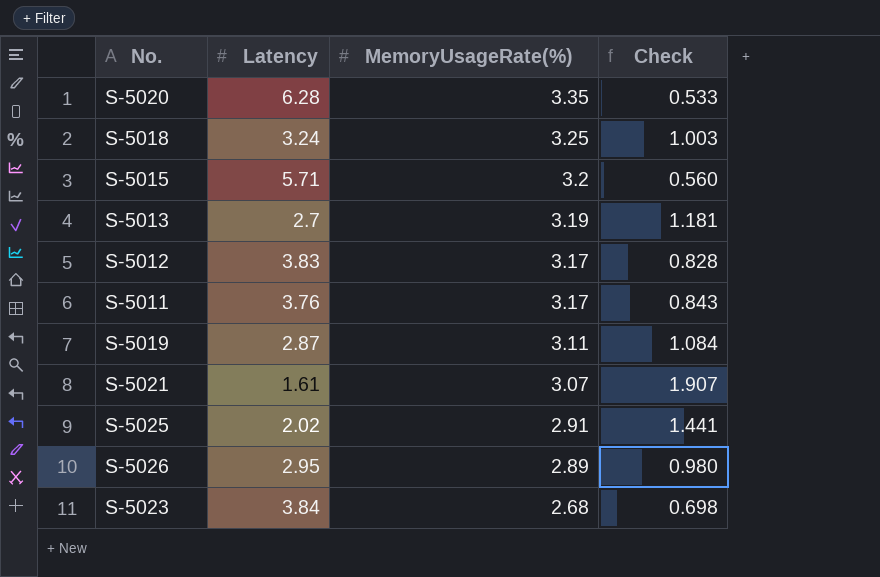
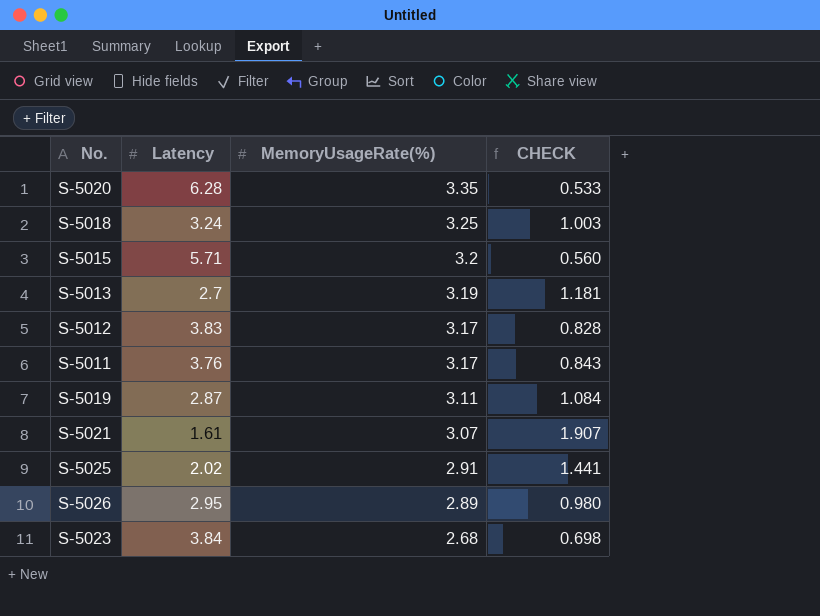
column name: Check -> CHECK

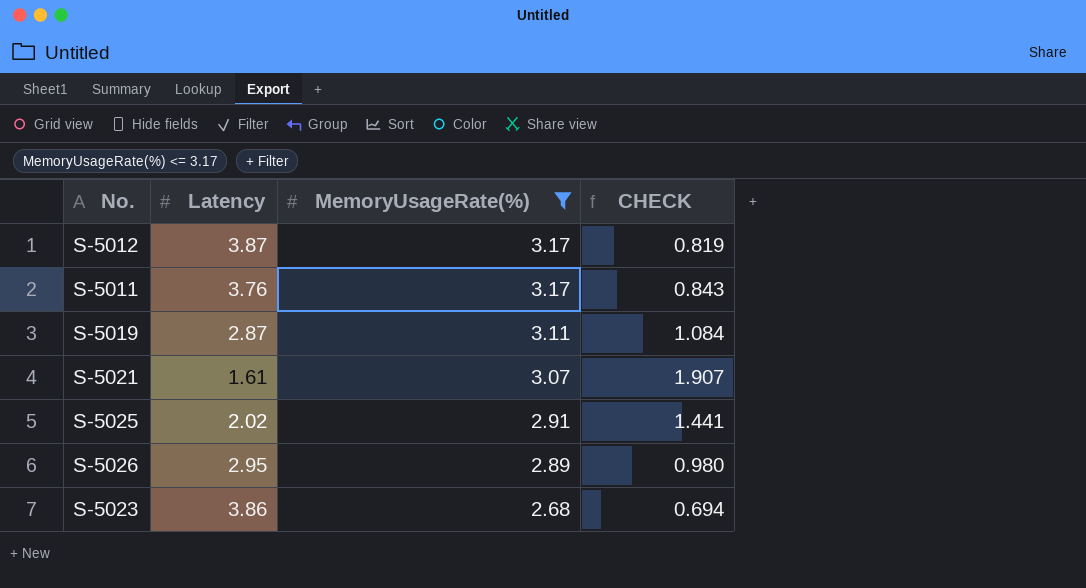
filter: none -> MemoryUsageRate(%) <= 3.17
S-5012 | Latency: 3.83 -> 3.87
S-5012 | CHECK: 0.828 -> 0.819
S-5023 | Latency: 3.84 -> 3.86
S-5023 | CHECK: 0.698 -> 0.694

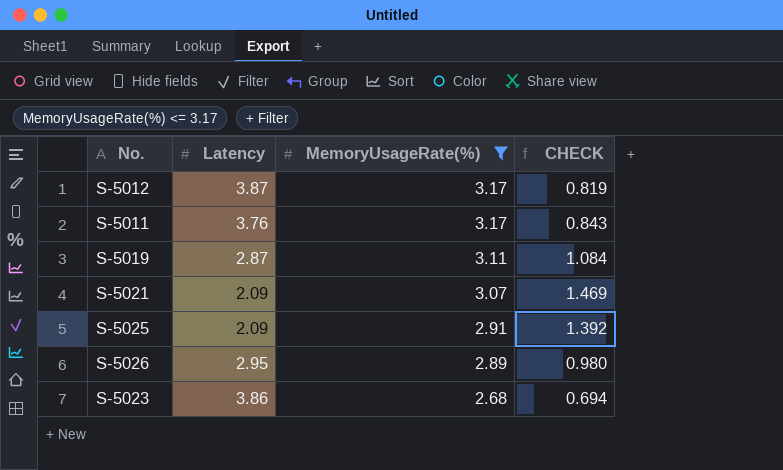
S-5021 | Latency: 1.61 -> 2.09
S-5021 | CHECK: 1.907 -> 1.469
S-5025 | Latency: 2.02 -> 2.09
S-5025 | CHECK: 1.441 -> 1.392

